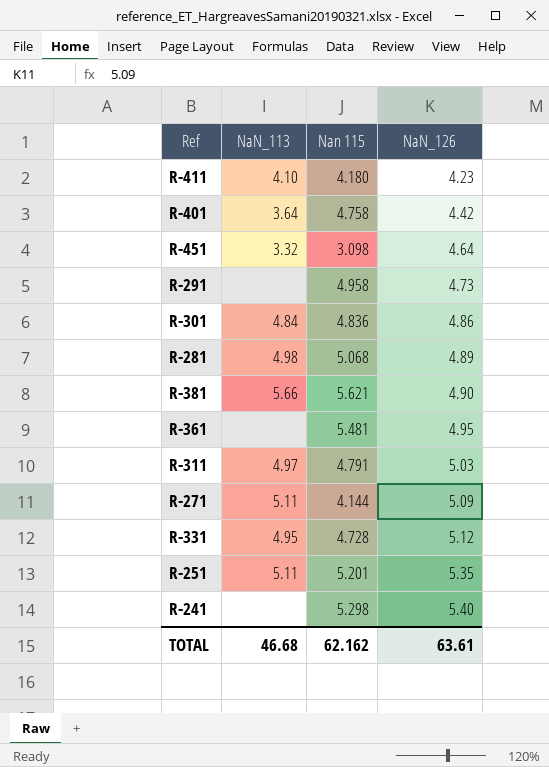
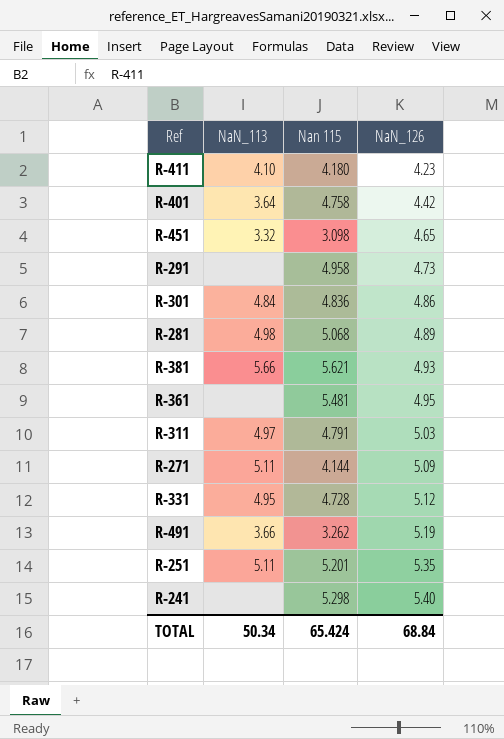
R-451 | NaN_126: 4.64 -> 4.65
R-381 | NaN_126: 4.90 -> 4.93
row R-491: none -> 3.66 | 3.262 | 5.19
TOTAL | NaN_113: 46.68 -> 50.34
TOTAL | Nan 115: 62.162 -> 65.424
TOTAL | NaN_126: 63.61 -> 68.84

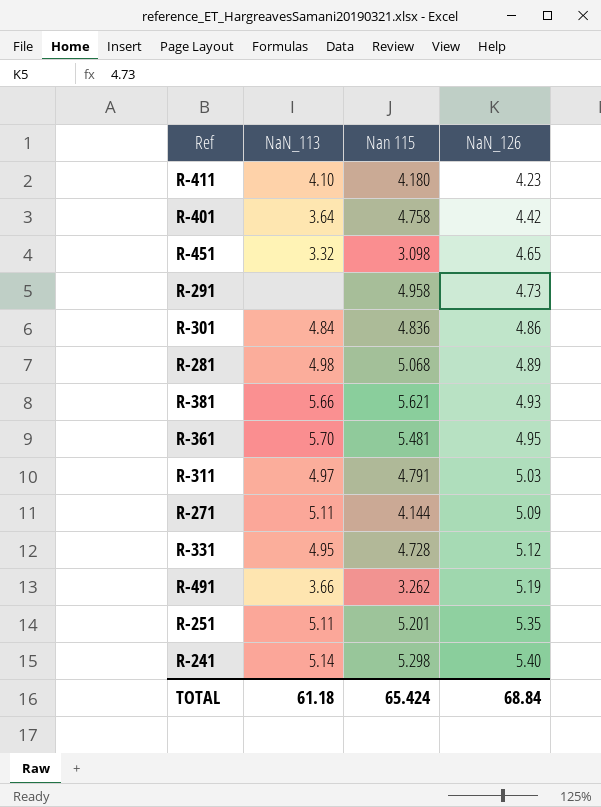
R-361 | NaN_113: none -> 5.70
R-241 | NaN_113: none -> 5.14
TOTAL | NaN_113: 50.34 -> 61.18

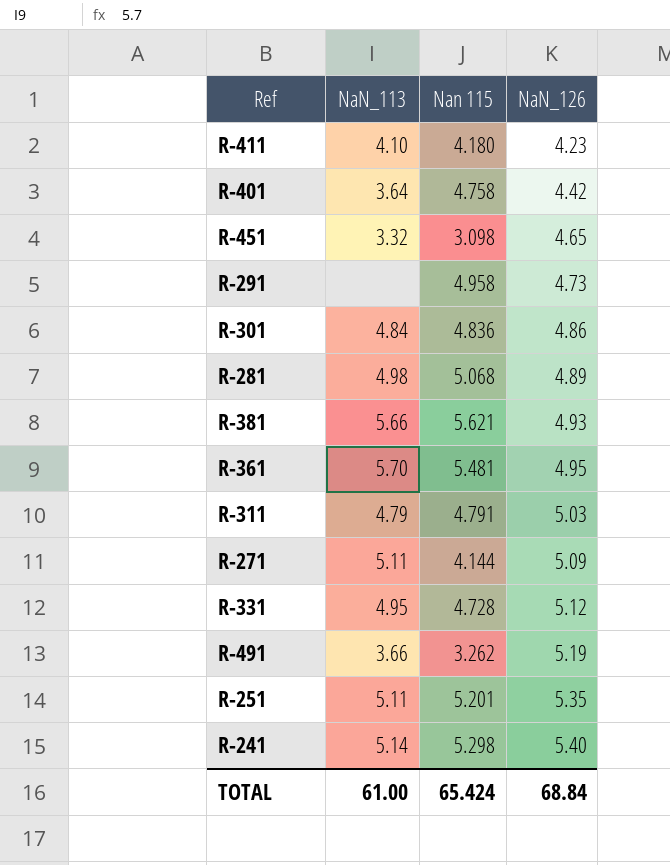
R-311 | NaN_113: 4.97 -> 4.79
TOTAL | NaN_113: 61.18 -> 61.00

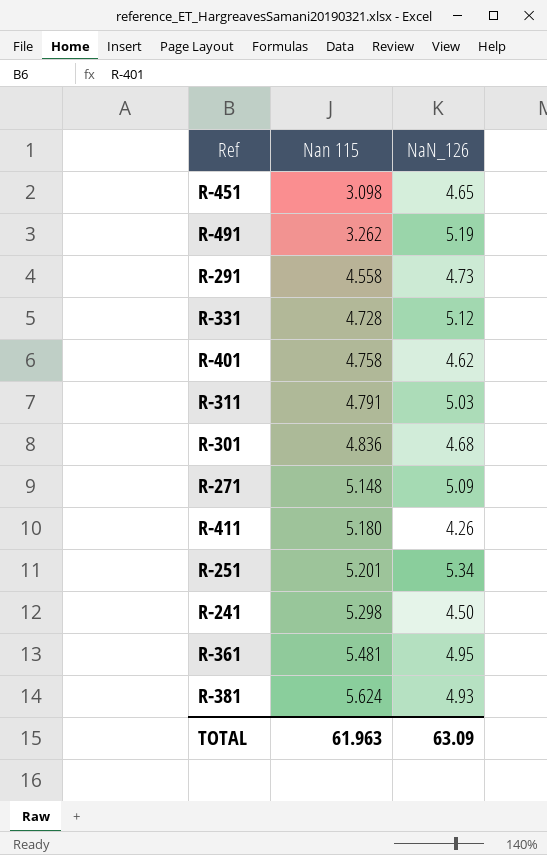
row order: NaN_126 ascending -> Nan 115 ascending
column NaN_113 | position: 2 -> none
row R-281: 4.98 | 5.068 | 4.89 -> none
R-291 | Nan 115: 4.958 -> 4.558
R-401 | NaN_126: 4.42 -> 4.62
R-301 | NaN_126: 4.86 -> 4.68
R-271 | Nan 115: 4.144 -> 5.148
R-411 | Nan 115: 4.180 -> 5.180
R-411 | NaN_126: 4.23 -> 4.26
R-251 | NaN_126: 5.35 -> 5.34
R-241 | NaN_126: 5.40 -> 4.50
R-381 | Nan 115: 5.621 -> 5.624
TOTAL | Nan 115: 65.424 -> 61.963
TOTAL | NaN_126: 68.84 -> 63.09

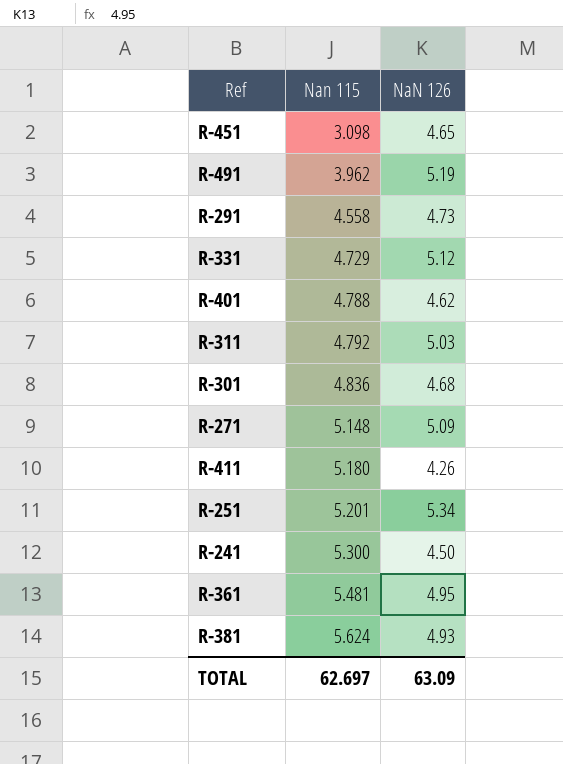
column name: NaN_126 -> NaN 126
R-491 | Nan 115: 3.262 -> 3.962
R-331 | Nan 115: 4.728 -> 4.729
R-401 | Nan 115: 4.758 -> 4.788
R-311 | Nan 115: 4.791 -> 4.792
R-241 | Nan 115: 5.298 -> 5.300
TOTAL | Nan 115: 61.963 -> 62.697

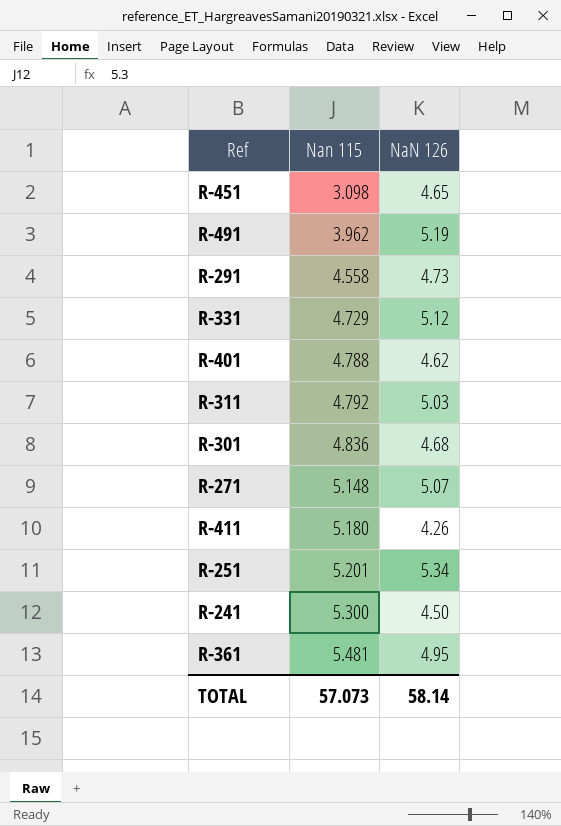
row R-381: 5.624 | 4.93 -> none
R-271 | NaN 126: 5.09 -> 5.07
TOTAL | Nan 115: 62.697 -> 57.073
TOTAL | NaN 126: 63.09 -> 58.14

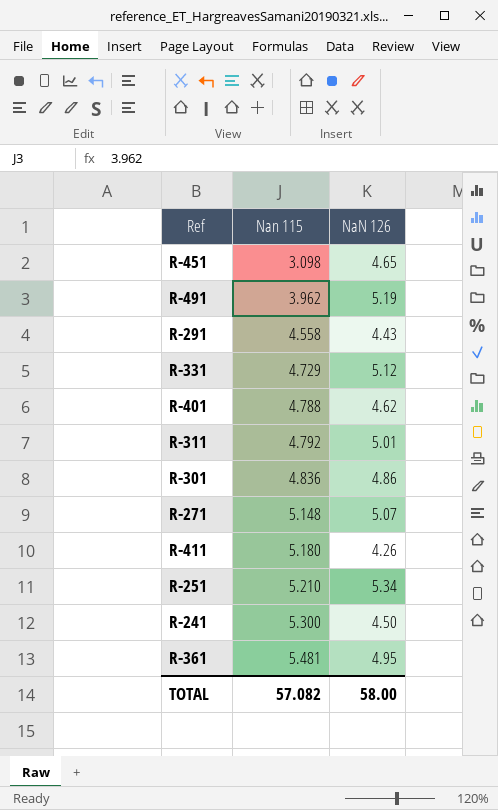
R-291 | NaN 126: 4.73 -> 4.43
R-311 | NaN 126: 5.03 -> 5.01
R-301 | NaN 126: 4.68 -> 4.86
R-251 | Nan 115: 5.201 -> 5.210
TOTAL | Nan 115: 57.073 -> 57.082
TOTAL | NaN 126: 58.14 -> 58.00

